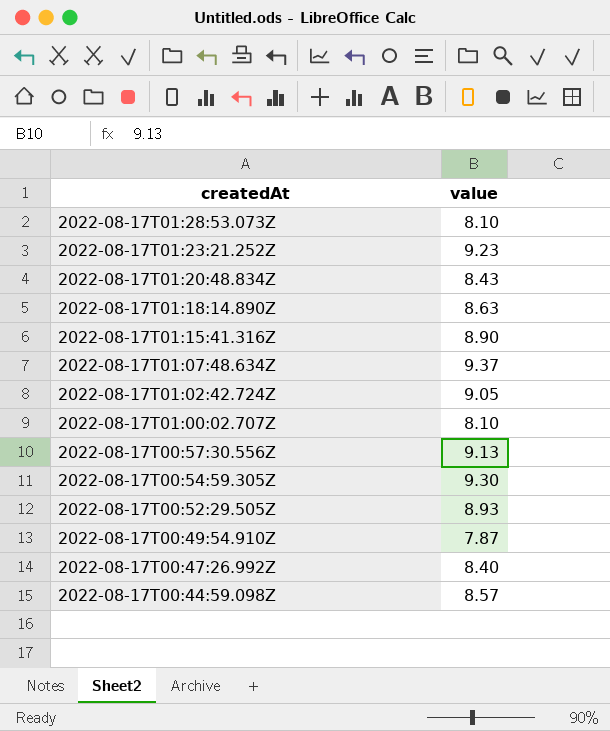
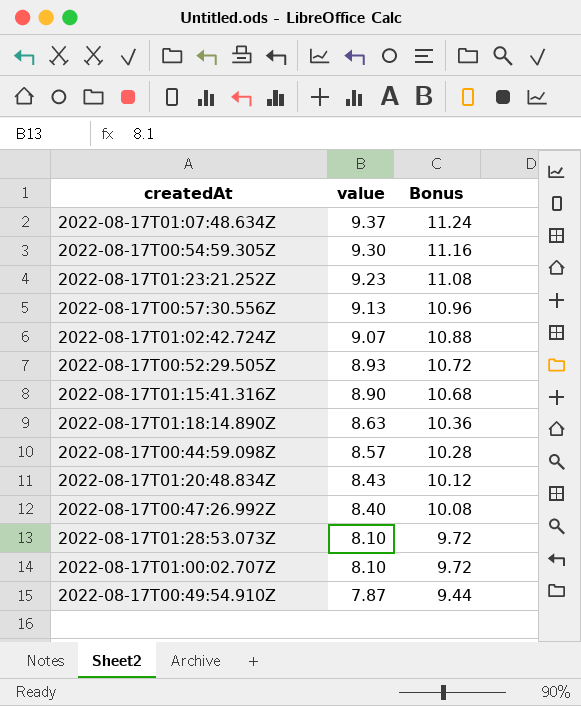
row order: createdAt descending -> value descending
column Bonus | formula: none -> [value] * 1.2
2022-08-17T01:02:42.724Z | value: 9.05 -> 9.07

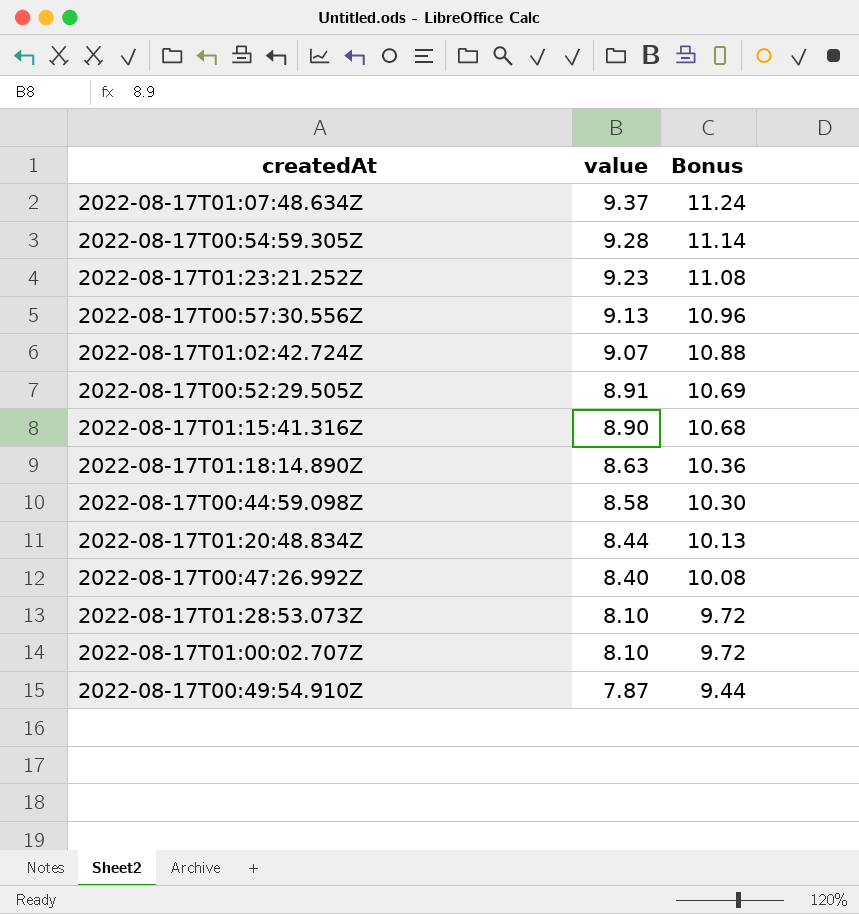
2022-08-17T00:54:59.305Z | value: 9.30 -> 9.28
2022-08-17T00:54:59.305Z | Bonus: 11.16 -> 11.14
2022-08-17T00:52:29.505Z | value: 8.93 -> 8.91
2022-08-17T00:52:29.505Z | Bonus: 10.72 -> 10.69
2022-08-17T00:44:59.098Z | value: 8.57 -> 8.58
2022-08-17T00:44:59.098Z | Bonus: 10.28 -> 10.30
2022-08-17T01:20:48.834Z | value: 8.43 -> 8.44
2022-08-17T01:20:48.834Z | Bonus: 10.12 -> 10.13

